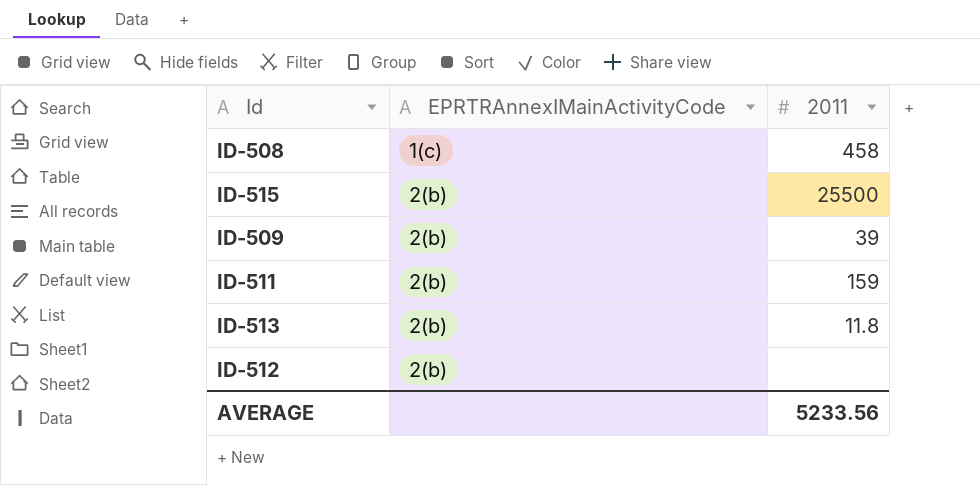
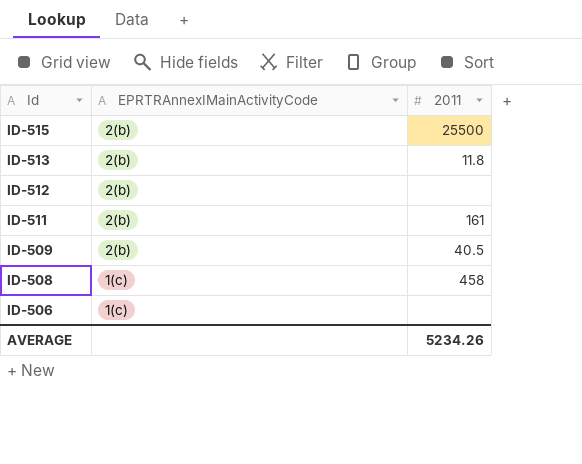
row order: EPRTRAnnexIMainActivityCode ascending -> Id descending
ID-511 | 2011: 159 -> 161
ID-509 | 2011: 39 -> 40.5
row ID-506: none -> 1(c) | none
AVERAGE | 2011: 5233.56 -> 5234.26

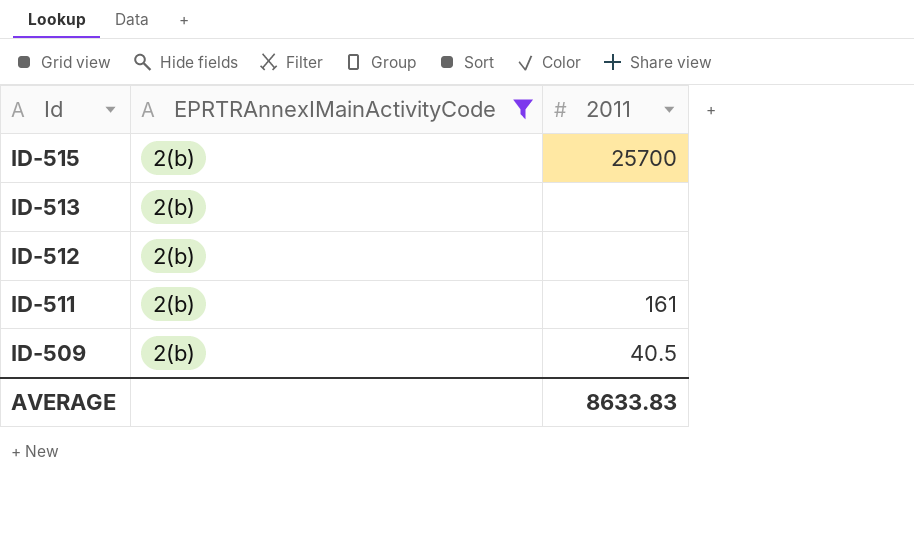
filter: none -> EPRTRAnnexIMainActivityCode = 2(b)
ID-515 | 2011: 25500 -> 25700
ID-513 | 2011: 11.8 -> none
AVERAGE | 2011: 5234.26 -> 8633.83

